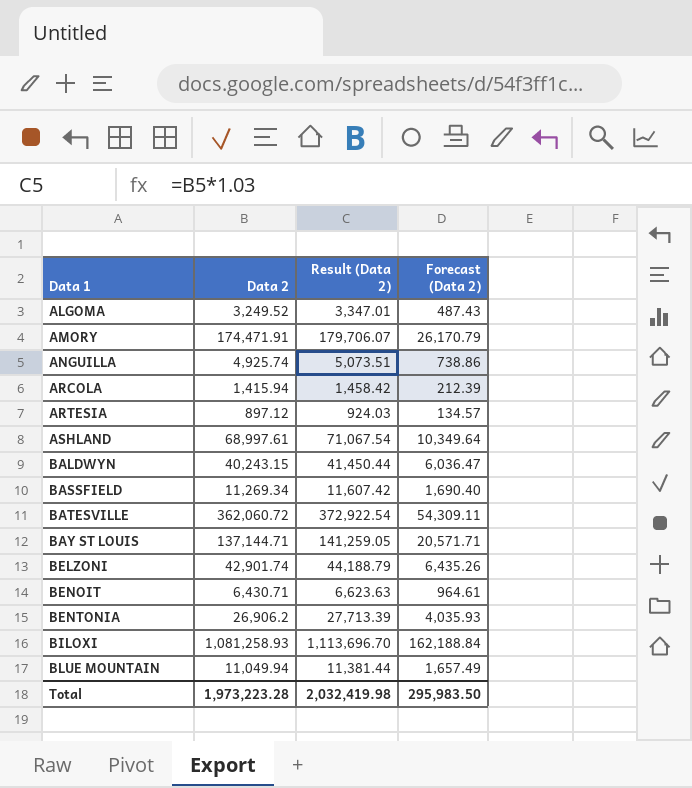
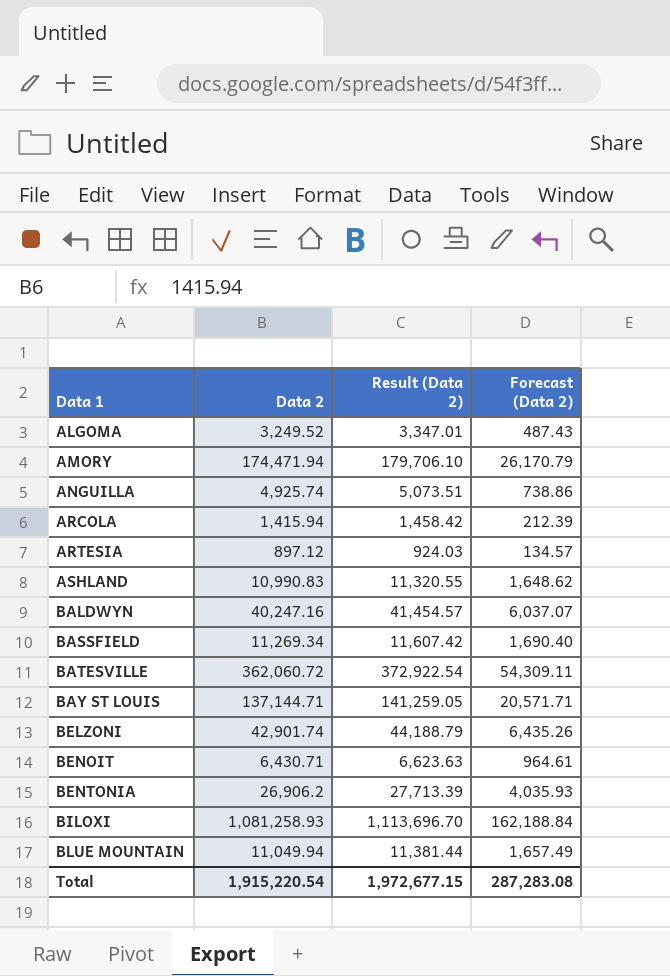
AMORY | Data 2: 174,471.91 -> 174,471.94
AMORY | Result (Data 2): 179,706.07 -> 179,706.10
ASHLAND | Data 2: 68,997.61 -> 10,990.83
ASHLAND | Result (Data 2): 71,067.54 -> 11,320.55
ASHLAND | Forecast (Data 2): 10,349.64 -> 1,648.62
BALDWYN | Data 2: 40,243.15 -> 40,247.16
BALDWYN | Result (Data 2): 41,450.44 -> 41,454.57
BALDWYN | Forecast (Data 2): 6,036.47 -> 6,037.07
Total | Data 2: 1,973,223.28 -> 1,915,220.54
Total | Result (Data 2): 2,032,419.98 -> 1,972,677.15
Total | Forecast (Data 2): 295,983.50 -> 287,283.08

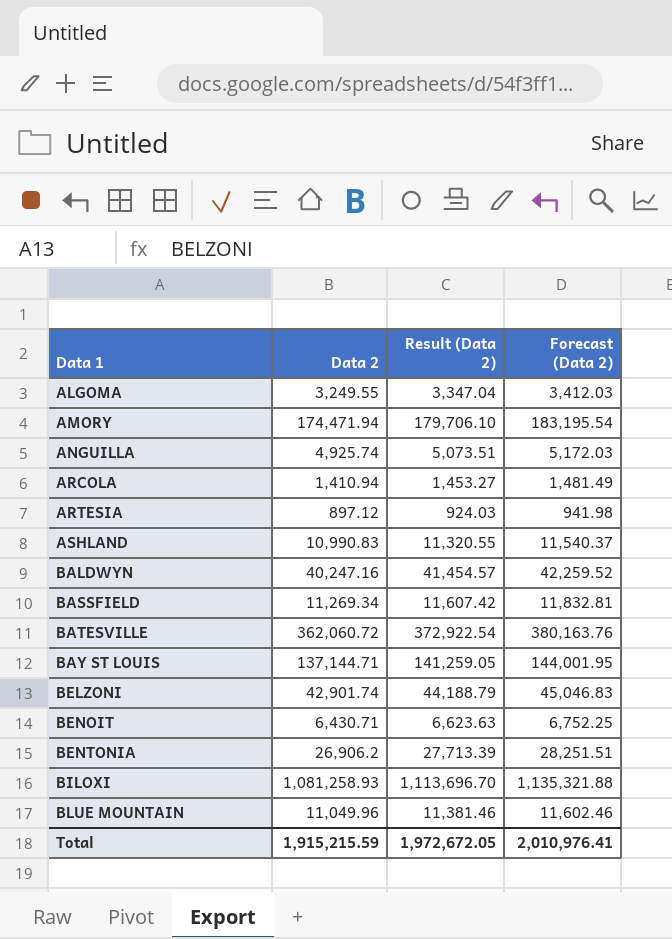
column Forecast (Data 2) | formula: [Data 2] * 0.15 -> [Data 2] * 1.05
ALGOMA | Data 2: 3,249.52 -> 3,249.55
ALGOMA | Result (Data 2): 3,347.01 -> 3,347.04
ARCOLA | Data 2: 1,415.94 -> 1,410.94
ARCOLA | Result (Data 2): 1,458.42 -> 1,453.27
BLUE MOUNTAIN | Data 2: 11,049.94 -> 11,049.96
BLUE MOUNTAIN | Result (Data 2): 11,381.44 -> 11,381.46
Total | Data 2: 1,915,220.54 -> 1,915,215.59
Total | Result (Data 2): 1,972,677.15 -> 1,972,672.05
Total | Forecast (Data 2): 287,283.08 -> 2,010,976.41

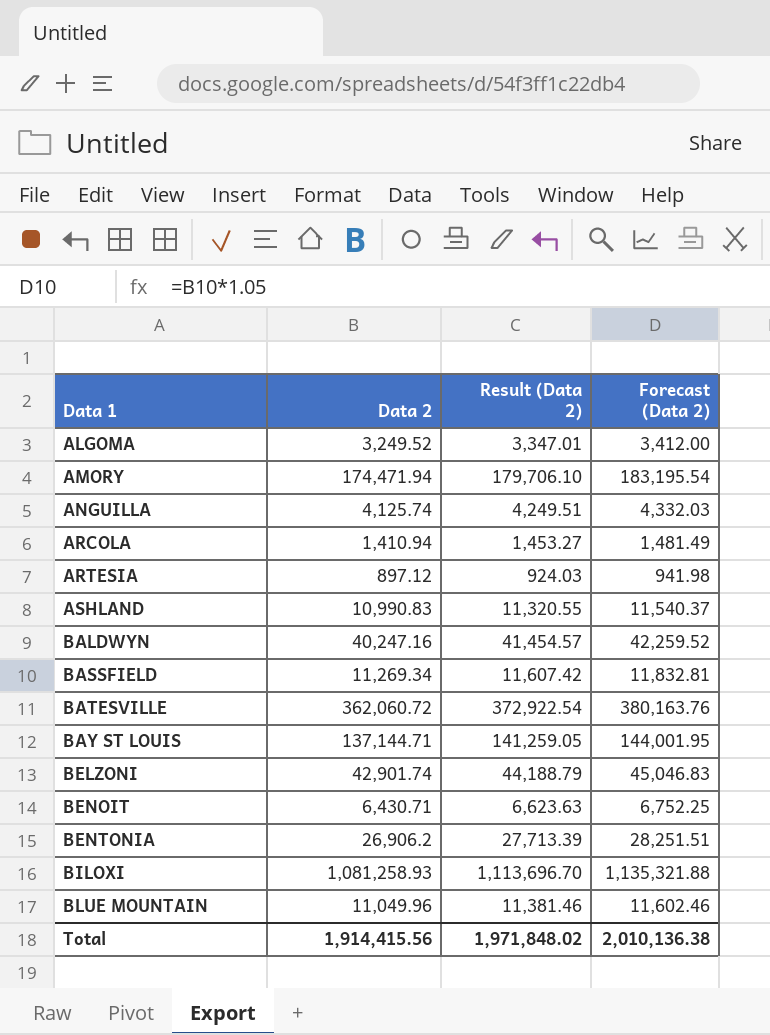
ALGOMA | Data 2: 3,249.55 -> 3,249.52
ALGOMA | Result (Data 2): 3,347.04 -> 3,347.01
ALGOMA | Forecast (Data 2): 3,412.03 -> 3,412.00
ANGUILLA | Data 2: 4,925.74 -> 4,125.74
ANGUILLA | Result (Data 2): 5,073.51 -> 4,249.51
ANGUILLA | Forecast (Data 2): 5,172.03 -> 4,332.03
Total | Data 2: 1,915,215.59 -> 1,914,415.56
Total | Result (Data 2): 1,972,672.05 -> 1,971,848.02
Total | Forecast (Data 2): 2,010,976.41 -> 2,010,136.38

